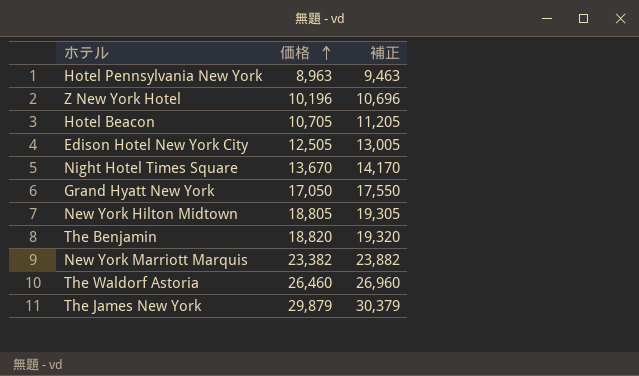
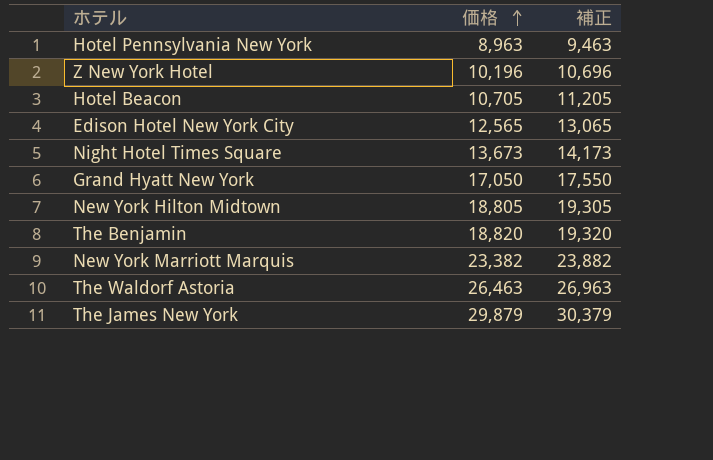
Edison Hotel New York City | 価格: 12,505 -> 12,565
Edison Hotel New York City | 補正: 13,005 -> 13,065
Night Hotel Times Square | 価格: 13,670 -> 13,673
Night Hotel Times Square | 補正: 14,170 -> 14,173
The Waldorf Astoria | 価格: 26,460 -> 26,463
The Waldorf Astoria | 補正: 26,960 -> 26,963

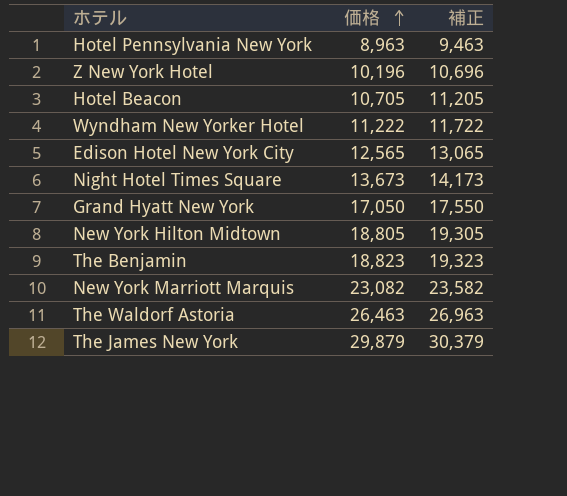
row Wyndham New Yorker Hotel: none -> 11,222 | 11,722
The Benjamin | 価格: 18,820 -> 18,823
The Benjamin | 補正: 19,320 -> 19,323
New York Marriott Marquis | 価格: 23,382 -> 23,082
New York Marriott Marquis | 補正: 23,882 -> 23,582

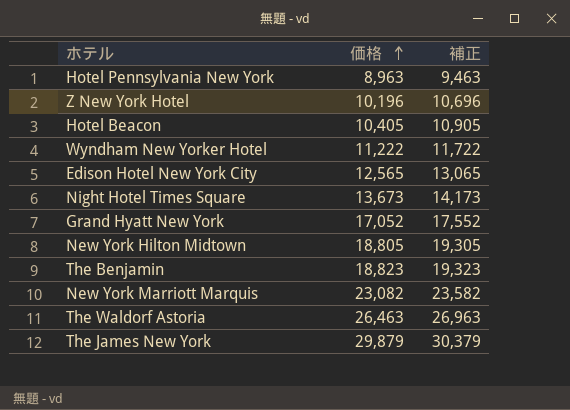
Hotel Beacon | 価格: 10,705 -> 10,405
Hotel Beacon | 補正: 11,205 -> 10,905
Grand Hyatt New York | 価格: 17,050 -> 17,052
Grand Hyatt New York | 補正: 17,550 -> 17,552

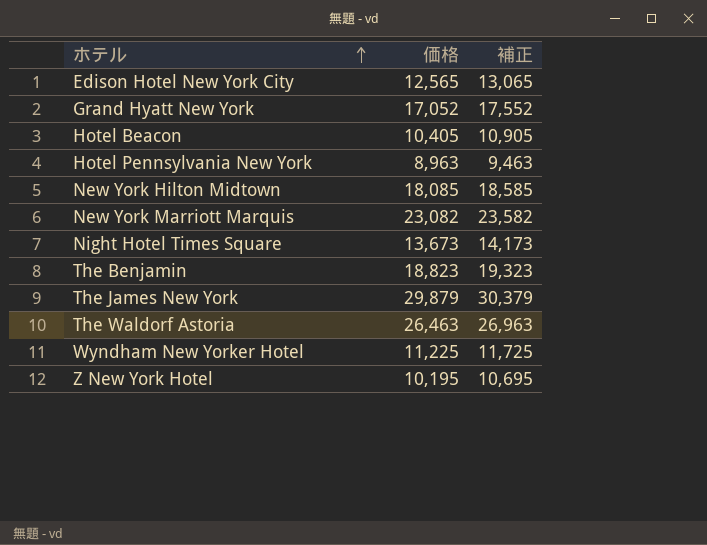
row order: 価格 ascending -> ホテル ascending
New York Hilton Midtown | 価格: 18,805 -> 18,085
New York Hilton Midtown | 補正: 19,305 -> 18,585
Wyndham New Yorker Hotel | 価格: 11,222 -> 11,225
Wyndham New Yorker Hotel | 補正: 11,722 -> 11,725
Z New York Hotel | 価格: 10,196 -> 10,195
Z New York Hotel | 補正: 10,696 -> 10,695

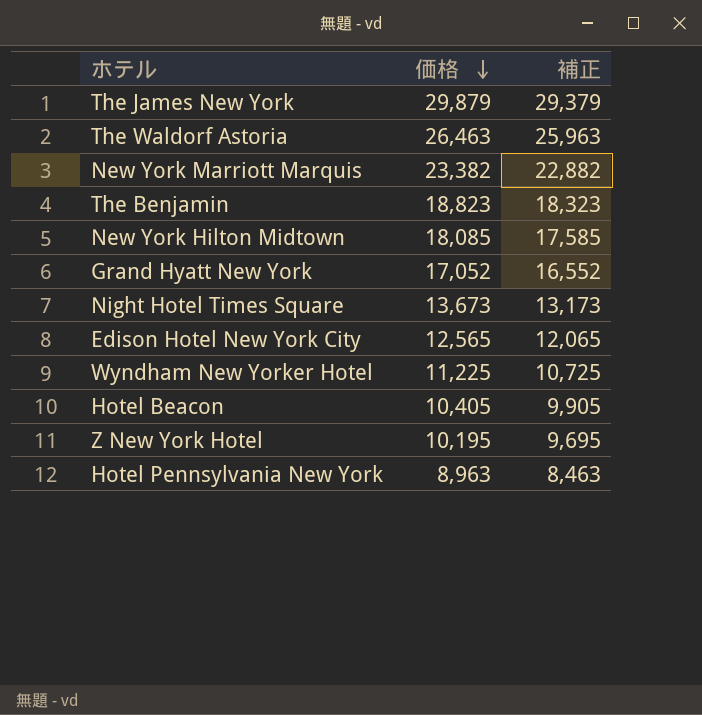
row order: ホテル ascending -> 価格 descending
column 補正 | formula: [価格] + 500 -> [価格] - 500
New York Marriott Marquis | 価格: 23,082 -> 23,382

